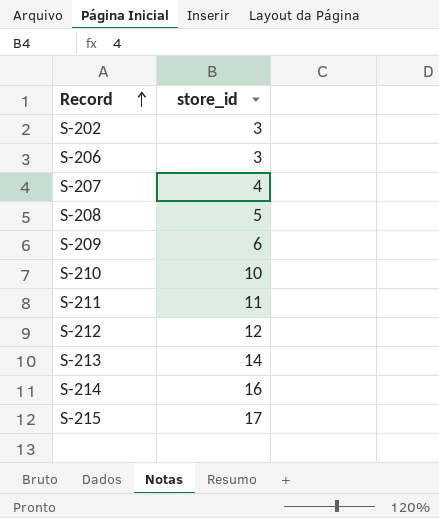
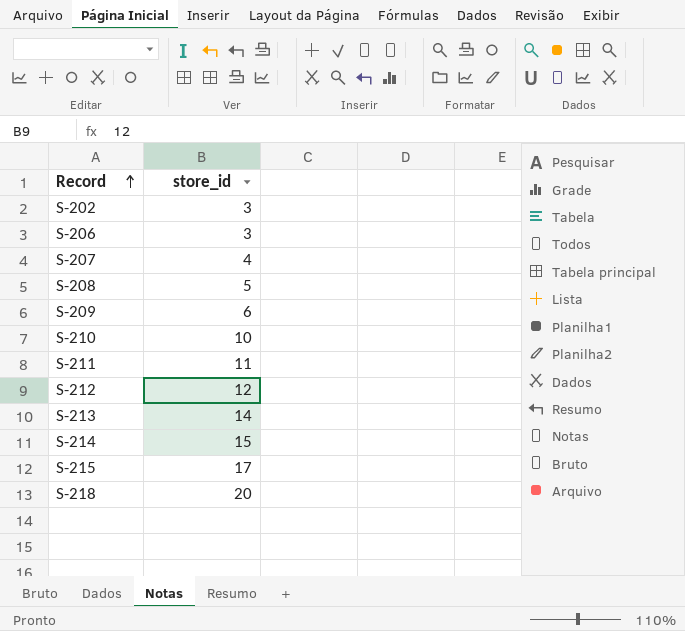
S-214 | store_id: 16 -> 15
row S-218: none -> 20

